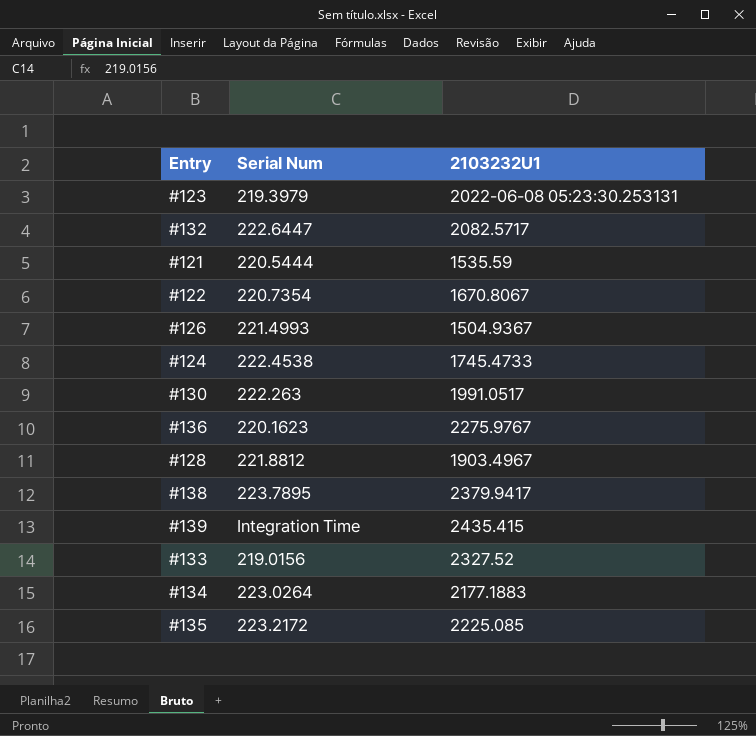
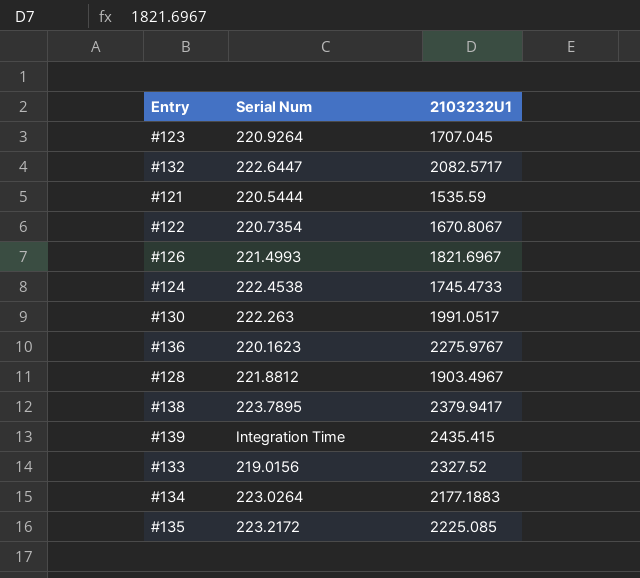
#123 | Serial Num: 219.3979 -> 220.9264
#123 | 2103232U1: 2022-06-08 05:23:30.253131 -> 1707.045
#126 | 2103232U1: 1504.9367 -> 1821.6967

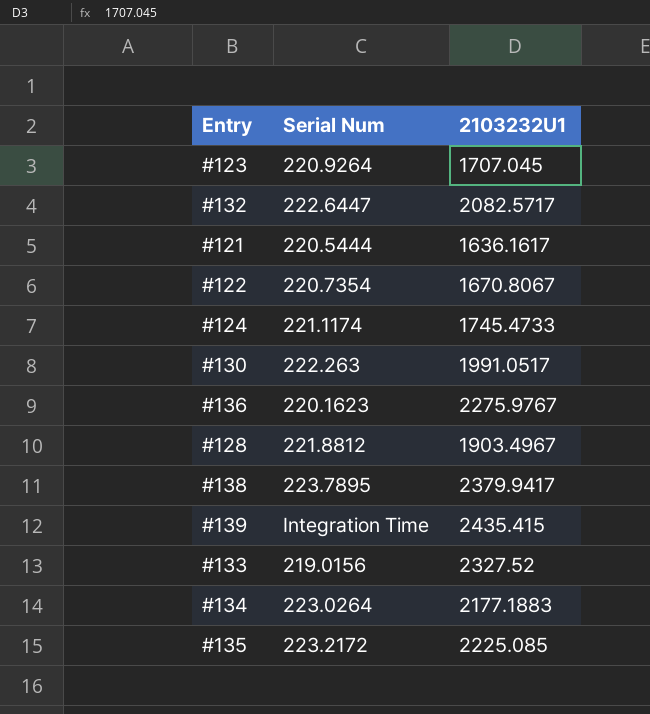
row #126: 221.4993 | 1821.6967 -> none
#121 | 2103232U1: 1535.59 -> 1636.1617
#124 | Serial Num: 222.4538 -> 221.1174

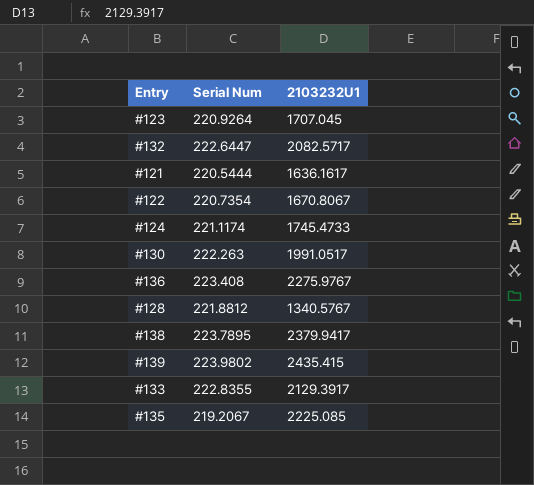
row #134: 223.0264 | 2177.1883 -> none
#136 | Serial Num: 220.1623 -> 223.408
#128 | 2103232U1: 1903.4967 -> 1340.5767
#139 | Serial Num: Integration Time -> 223.9802
#133 | Serial Num: 219.0156 -> 222.8355
#133 | 2103232U1: 2327.52 -> 2129.3917
#135 | Serial Num: 223.2172 -> 219.2067

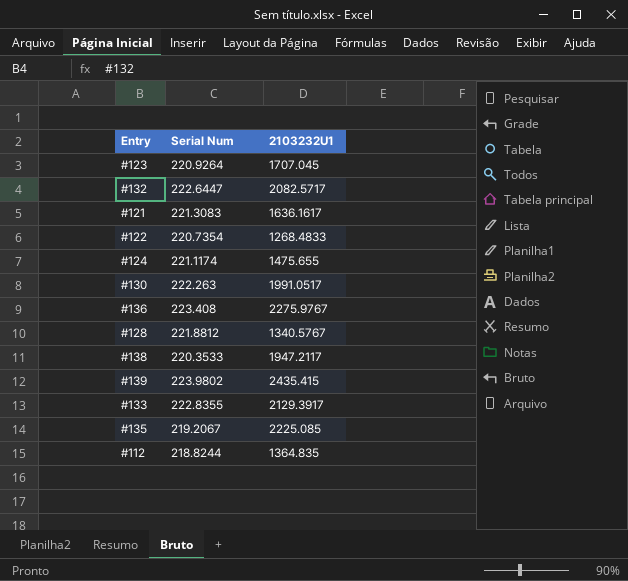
#121 | Serial Num: 220.5444 -> 221.3083
#122 | 2103232U1: 1670.8067 -> 1268.4833
#124 | 2103232U1: 1745.4733 -> 1475.655
#138 | Serial Num: 223.7895 -> 220.3533
#138 | 2103232U1: 2379.9417 -> 1947.2117
row #112: none -> 218.8244 | 1364.835

